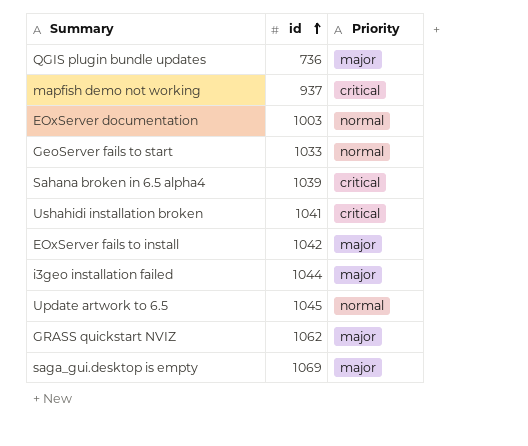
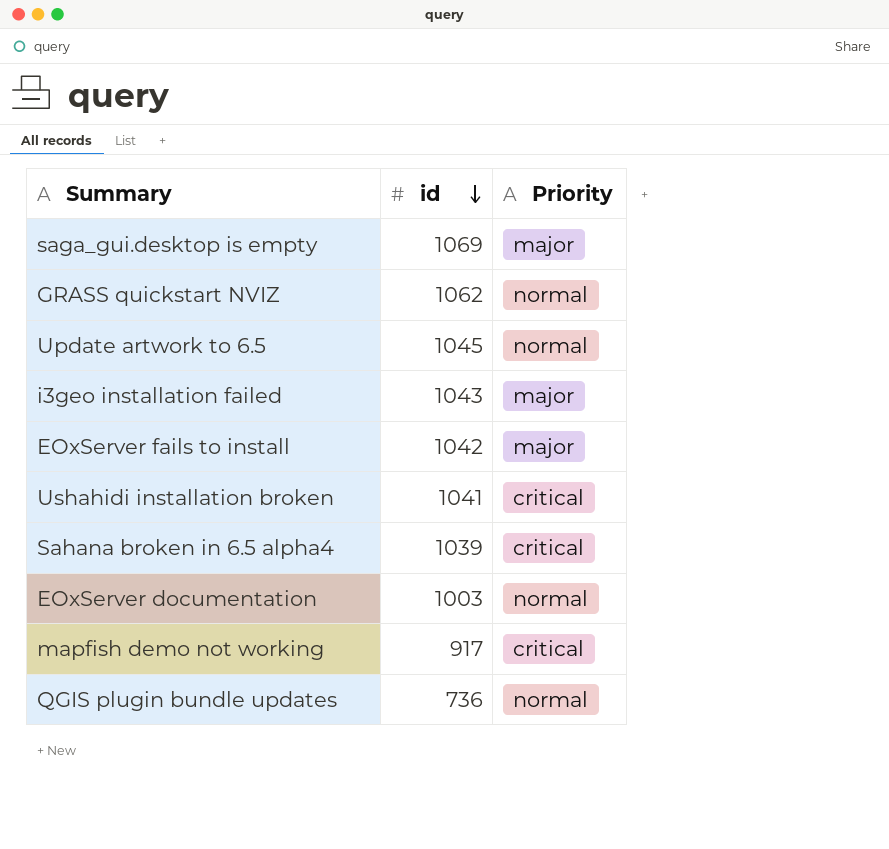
row order: id ascending -> id descending
row GeoServer fails to start: 1033 | normal -> none
GRASS quickstart NVIZ | Priority: major -> normal
i3geo installation failed | id: 1044 -> 1043
mapfish demo not working | id: 937 -> 917
QGIS plugin bundle updates | Priority: major -> normal

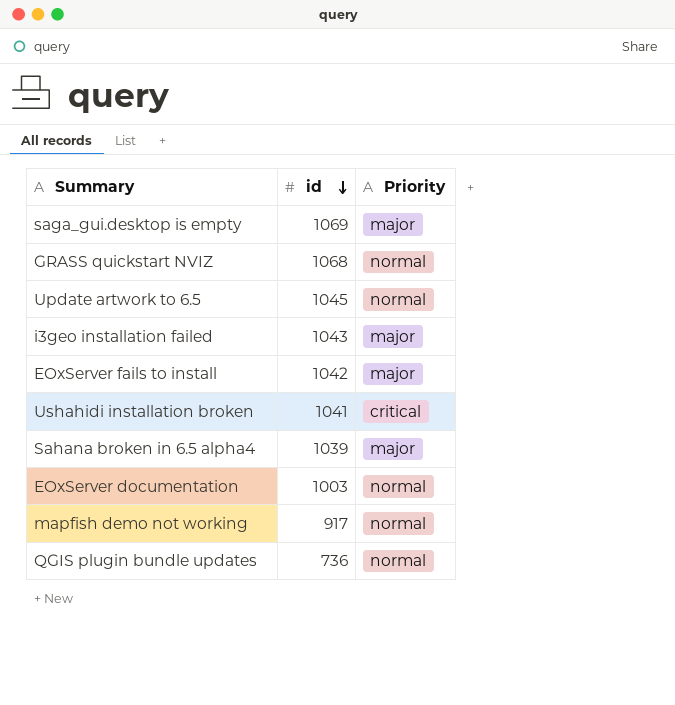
GRASS quickstart NVIZ | id: 1062 -> 1068
Sahana broken in 6.5 alpha4 | Priority: critical -> major
mapfish demo not working | Priority: critical -> normal

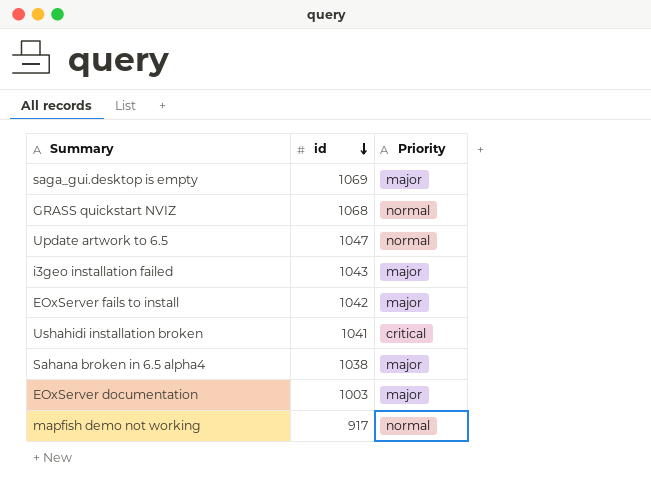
row QGIS plugin bundle updates: 736 | normal -> none
Update artwork to 6.5 | id: 1045 -> 1047
Sahana broken in 6.5 alpha4 | id: 1039 -> 1038
EOxServer documentation | Priority: normal -> major

